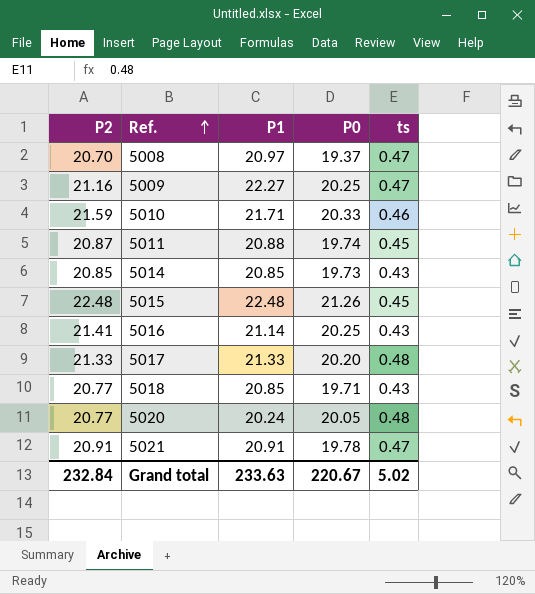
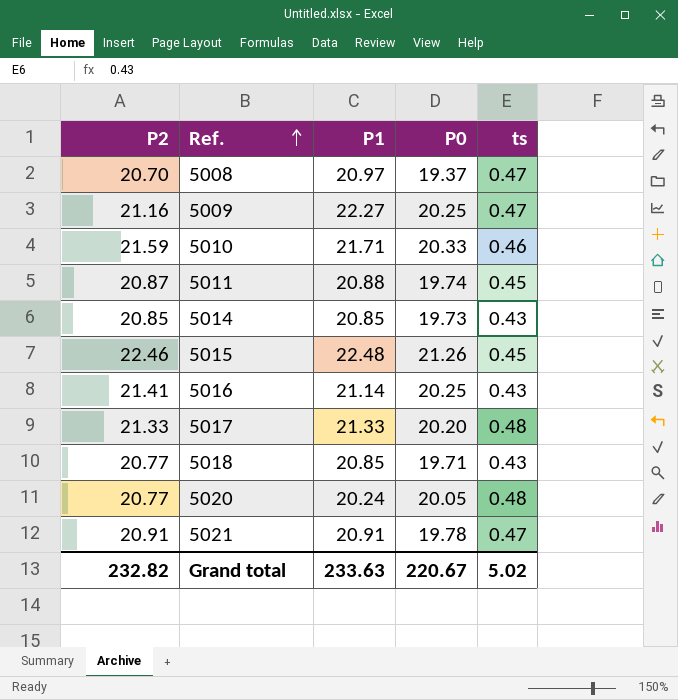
5015 | P2: 22.48 -> 22.46
Grand total | P2: 232.84 -> 232.82

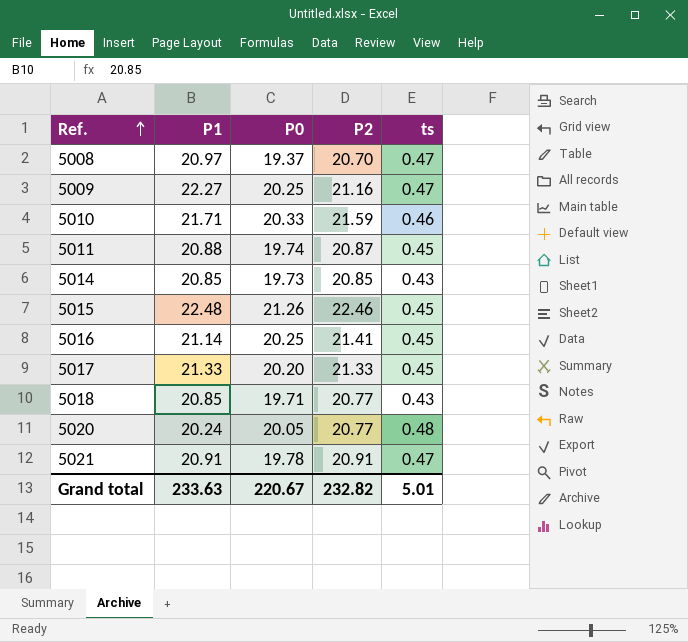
column P2 | position: 1 -> 4
5016 | ts: 0.43 -> 0.45
5017 | ts: 0.48 -> 0.45
Grand total | ts: 5.02 -> 5.01

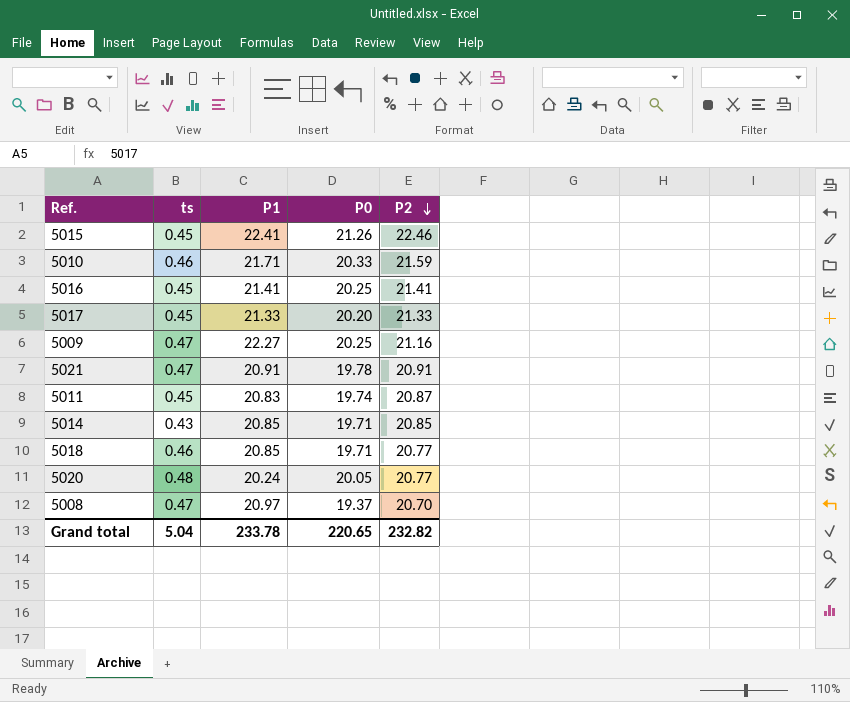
row order: Ref. ascending -> P2 descending
column ts | position: 5 -> 2
5015 | P1: 22.48 -> 22.41
5016 | P1: 21.14 -> 21.41
5011 | P1: 20.88 -> 20.83
5014 | P0: 19.73 -> 19.71
5018 | ts: 0.43 -> 0.46
Grand total | ts: 5.01 -> 5.04
Grand total | P1: 233.63 -> 233.78
Grand total | P0: 220.67 -> 220.65

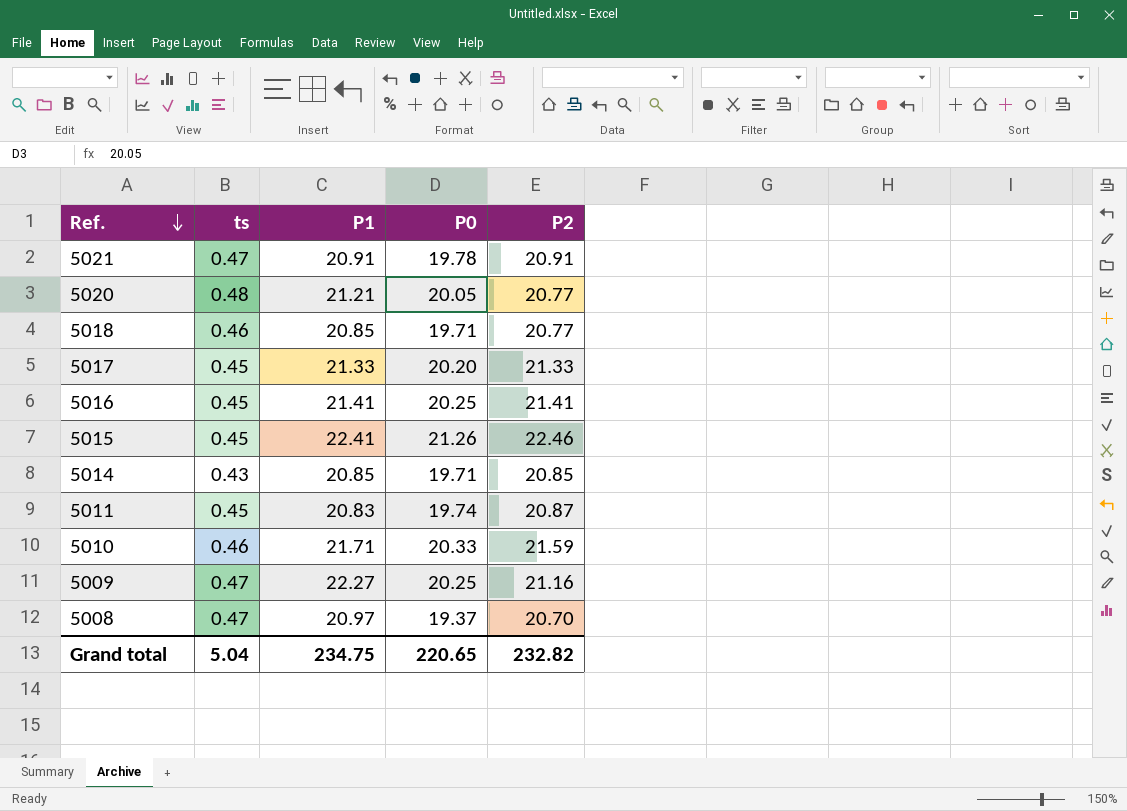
row order: P2 descending -> Ref. descending
5020 | P1: 20.24 -> 21.21
Grand total | P1: 233.78 -> 234.75

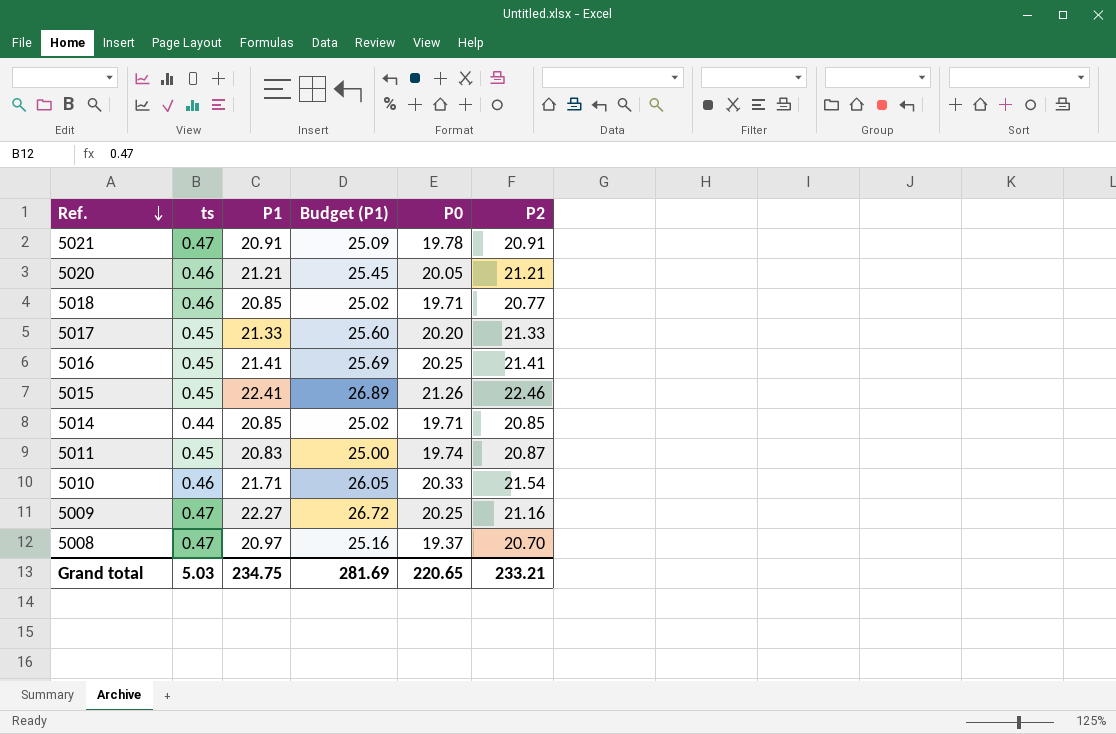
column Budget (P1) | formula: none -> [P1] * 1.2
5020 | ts: 0.48 -> 0.46
5020 | P2: 20.77 -> 21.21
5014 | ts: 0.43 -> 0.44
5010 | P2: 21.59 -> 21.54
Grand total | ts: 5.04 -> 5.03
Grand total | P2: 232.82 -> 233.21

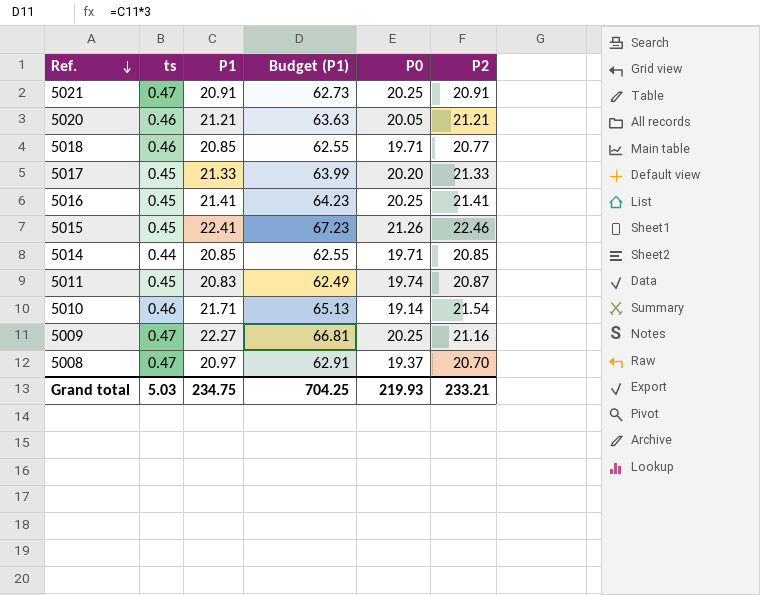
column Budget (P1) | formula: [P1] * 1.2 -> [P1] * 3
5021 | P0: 19.78 -> 20.25
5010 | P0: 20.33 -> 19.14
Grand total | Budget (P1): 281.69 -> 704.25
Grand total | P0: 220.65 -> 219.93

